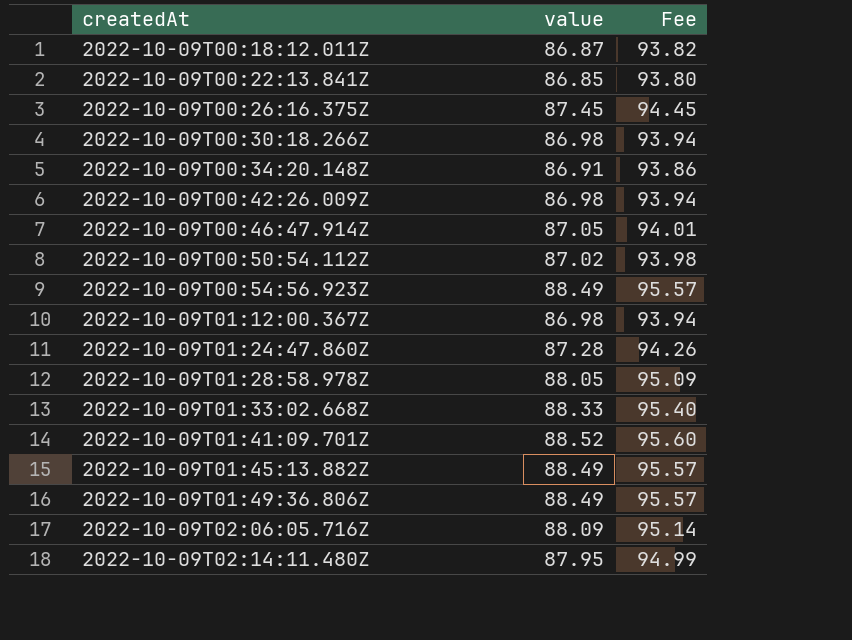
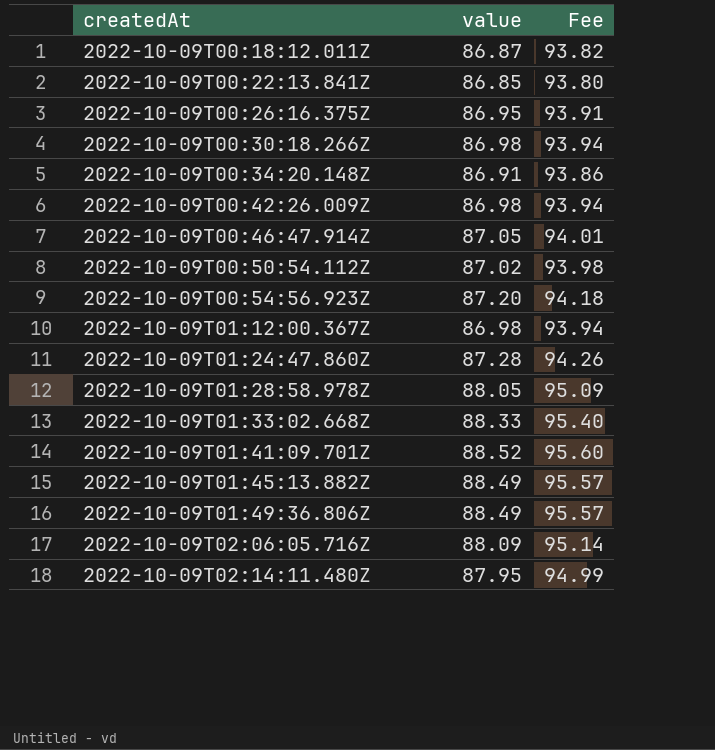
2022-10-09T00:26:16.375Z | value: 87.45 -> 86.95
2022-10-09T00:26:16.375Z | Fee: 94.45 -> 93.91
2022-10-09T00:54:56.923Z | value: 88.49 -> 87.20
2022-10-09T00:54:56.923Z | Fee: 95.57 -> 94.18

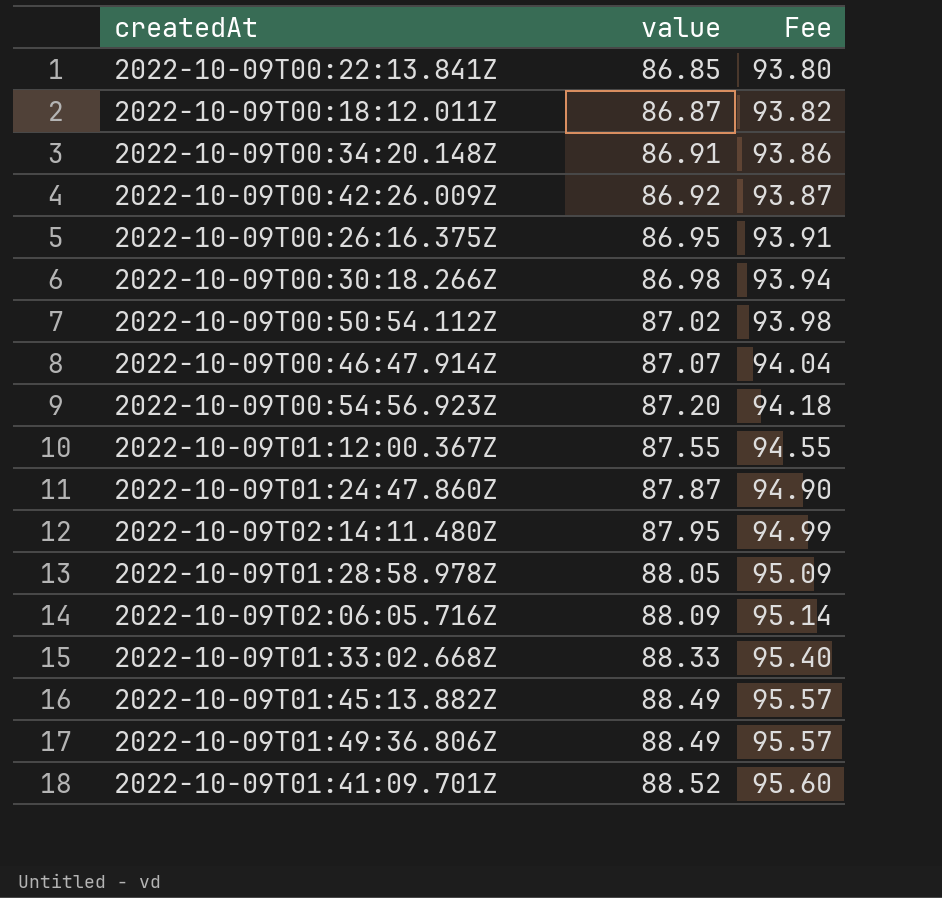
row order: createdAt ascending -> value ascending
2022-10-09T00:42:26.009Z | value: 86.98 -> 86.92
2022-10-09T00:42:26.009Z | Fee: 93.94 -> 93.87
2022-10-09T00:46:47.914Z | value: 87.05 -> 87.07
2022-10-09T00:46:47.914Z | Fee: 94.01 -> 94.04
2022-10-09T01:12:00.367Z | value: 86.98 -> 87.55
2022-10-09T01:12:00.367Z | Fee: 93.94 -> 94.55
2022-10-09T01:24:47.860Z | value: 87.28 -> 87.87
2022-10-09T01:24:47.860Z | Fee: 94.26 -> 94.90

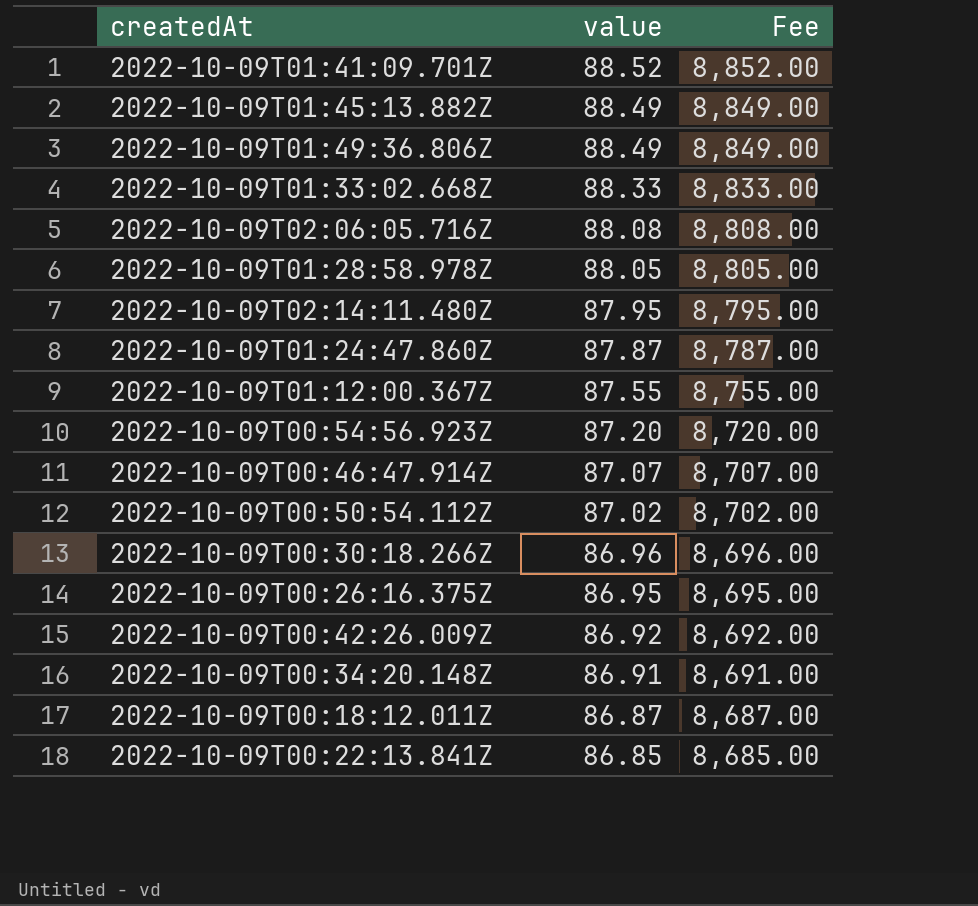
row order: value ascending -> value descending
column Fee | formula: [value] * 1.08 -> [value] * 100
2022-10-09T02:06:05.716Z | value: 88.09 -> 88.08
2022-10-09T00:30:18.266Z | value: 86.98 -> 86.96

